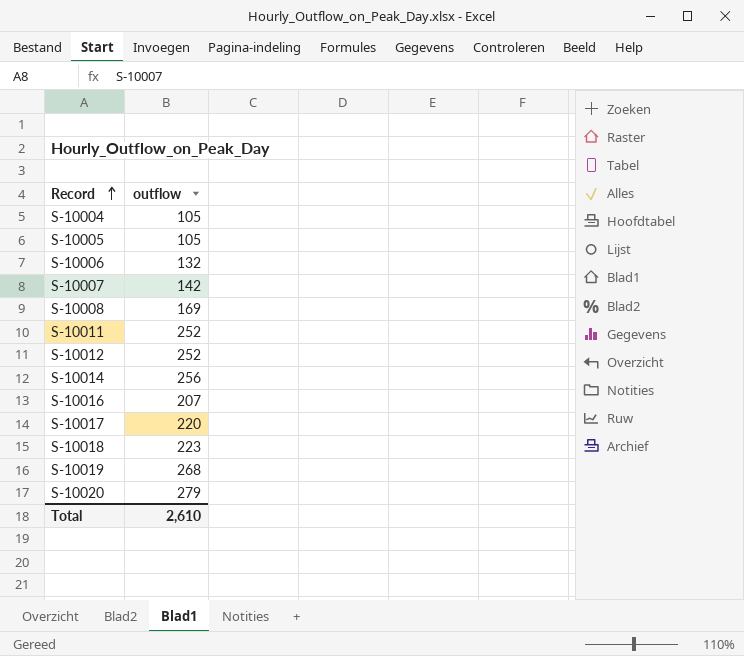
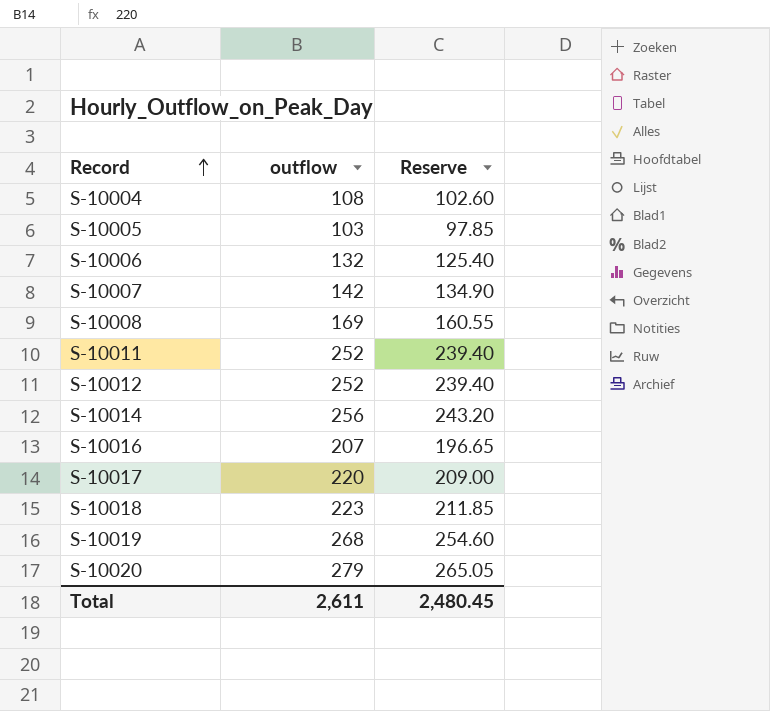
column Reserve | formula: none -> [outflow] * 0.95
S-10004 | outflow: 105 -> 108
S-10005 | outflow: 105 -> 103
Total | outflow: 2,610 -> 2,611

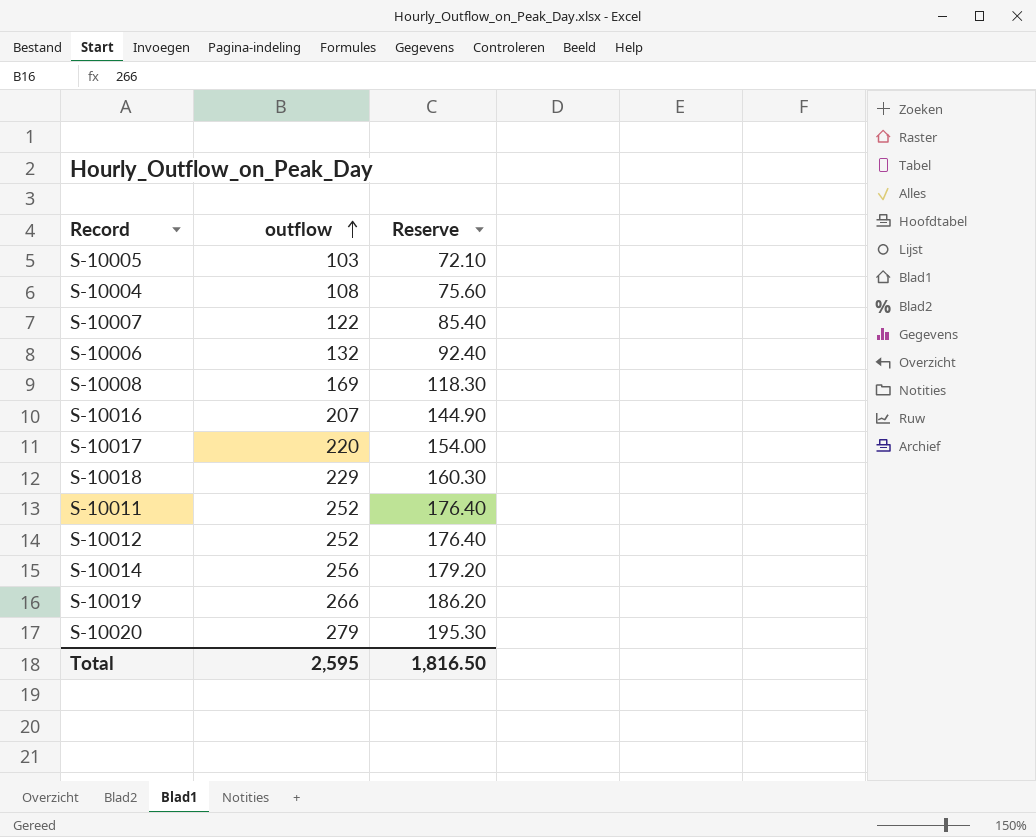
row order: Record ascending -> outflow ascending
column Reserve | formula: [outflow] * 0.95 -> [outflow] * 0.7
S-10007 | outflow: 142 -> 122
S-10018 | outflow: 223 -> 229
S-10019 | outflow: 268 -> 266
Total | outflow: 2,611 -> 2,595
Total | Reserve: 2,480.45 -> 1,816.50

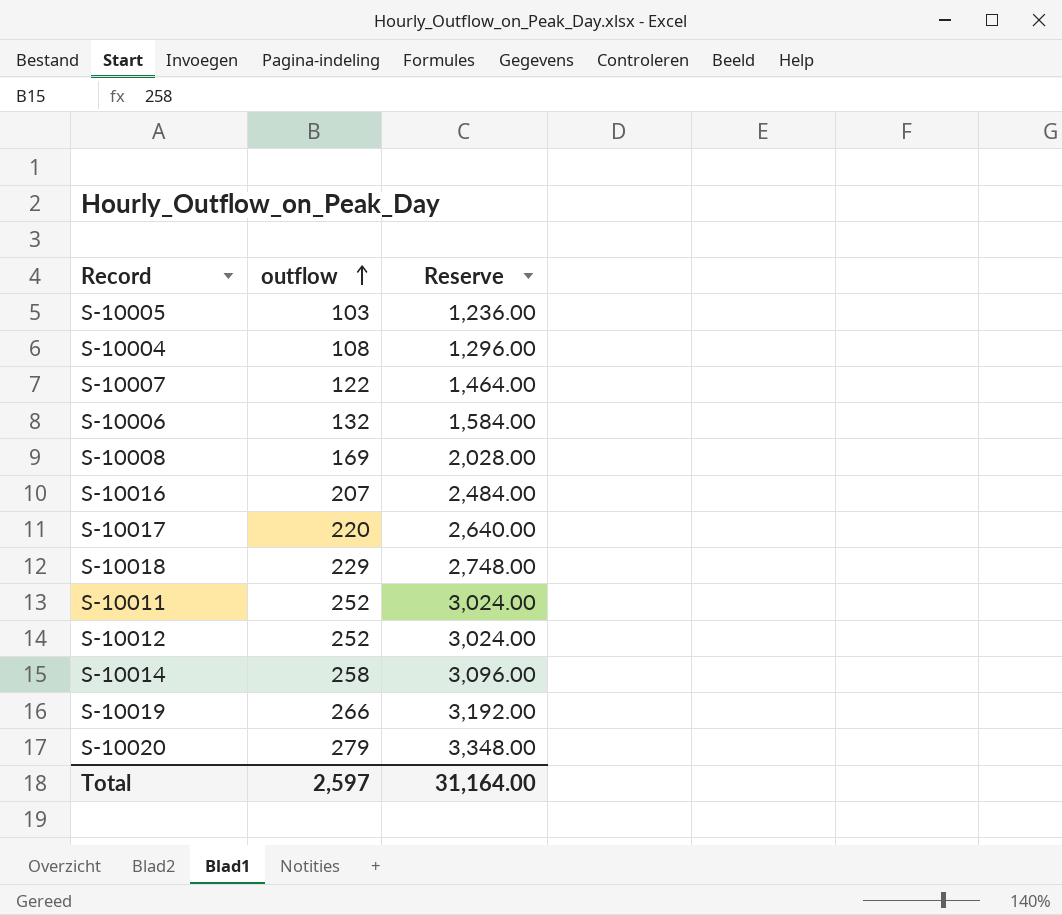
column Reserve | formula: [outflow] * 0.7 -> [outflow] * 12
S-10014 | outflow: 256 -> 258
Total | outflow: 2,595 -> 2,597
Total | Reserve: 1,816.50 -> 31,164.00

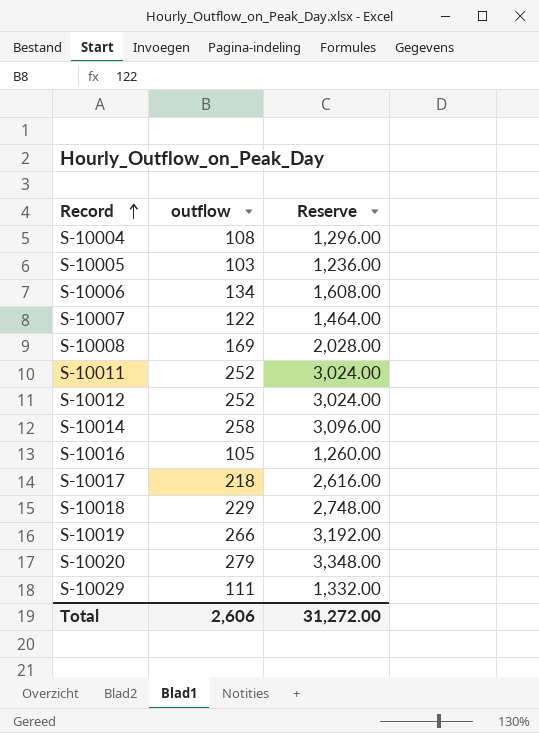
row order: outflow ascending -> Record ascending
S-10006 | outflow: 132 -> 134
S-10006 | Reserve: 1,584.00 -> 1,608.00
S-10016 | outflow: 207 -> 105
S-10016 | Reserve: 2,484.00 -> 1,260.00
S-10017 | outflow: 220 -> 218
S-10017 | Reserve: 2,640.00 -> 2,616.00
row S-10029: none -> 111 | 1,332.00
Total | outflow: 2,597 -> 2,606
Total | Reserve: 31,164.00 -> 31,272.00

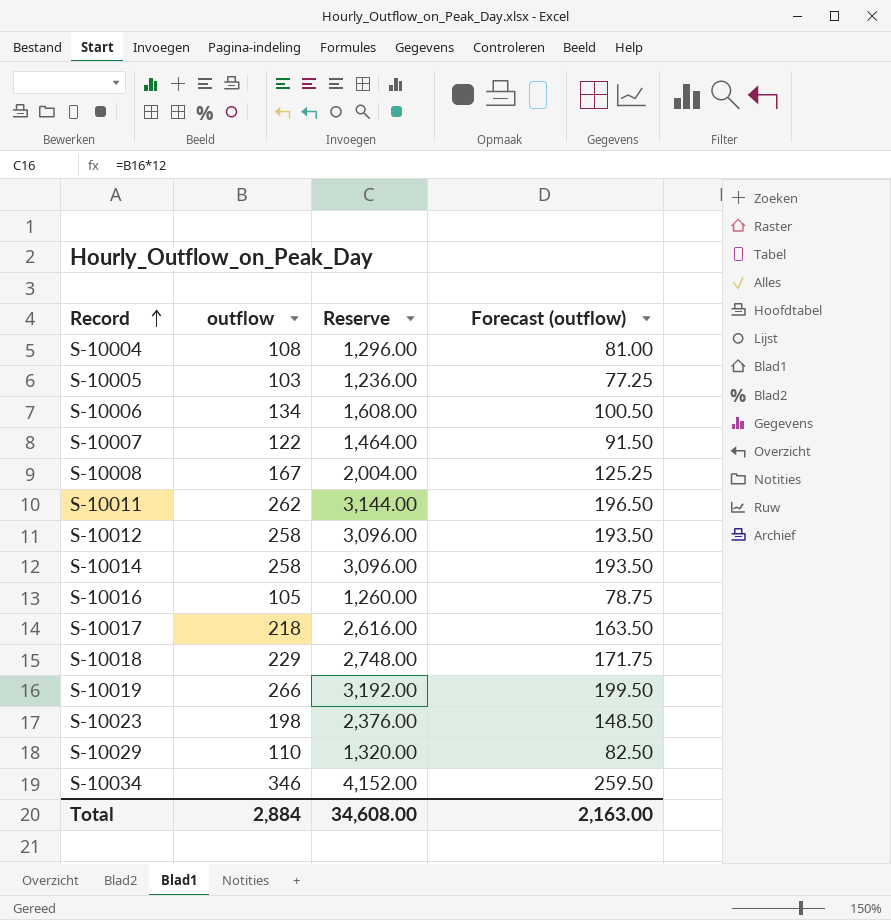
column Forecast (outflow) | formula: none -> [outflow] * 0.75
row S-10020: 279 | 3,348.00 -> none
S-10008 | outflow: 169 -> 167
S-10008 | Reserve: 2,028.00 -> 2,004.00
S-10011 | outflow: 252 -> 262
S-10011 | Reserve: 3,024.00 -> 3,144.00
S-10012 | outflow: 252 -> 258
S-10012 | Reserve: 3,024.00 -> 3,096.00
row S-10023: none -> 198 | 2,376.00 | 148.50
S-10029 | outflow: 111 -> 110
S-10029 | Reserve: 1,332.00 -> 1,320.00
row S-10034: none -> 346 | 4,152.00 | 259.50
Total | outflow: 2,606 -> 2,884
Total | Reserve: 31,272.00 -> 34,608.00

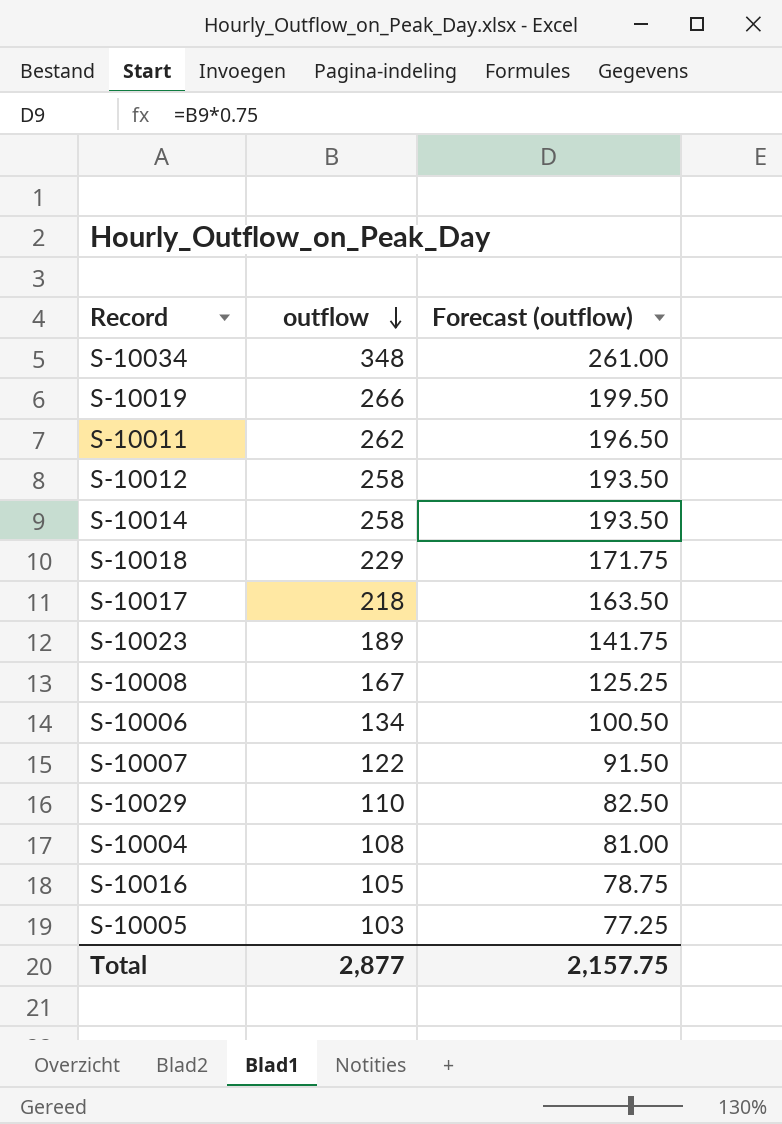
row order: Record ascending -> outflow descending
column Reserve | formula: [outflow] * 12 -> none
S-10034 | outflow: 346 -> 348
S-10034 | Forecast (outflow): 259.50 -> 261.00
S-10023 | outflow: 198 -> 189
S-10023 | Forecast (outflow): 148.50 -> 141.75
Total | outflow: 2,884 -> 2,877
Total | Forecast (outflow): 2,163.00 -> 2,157.75

